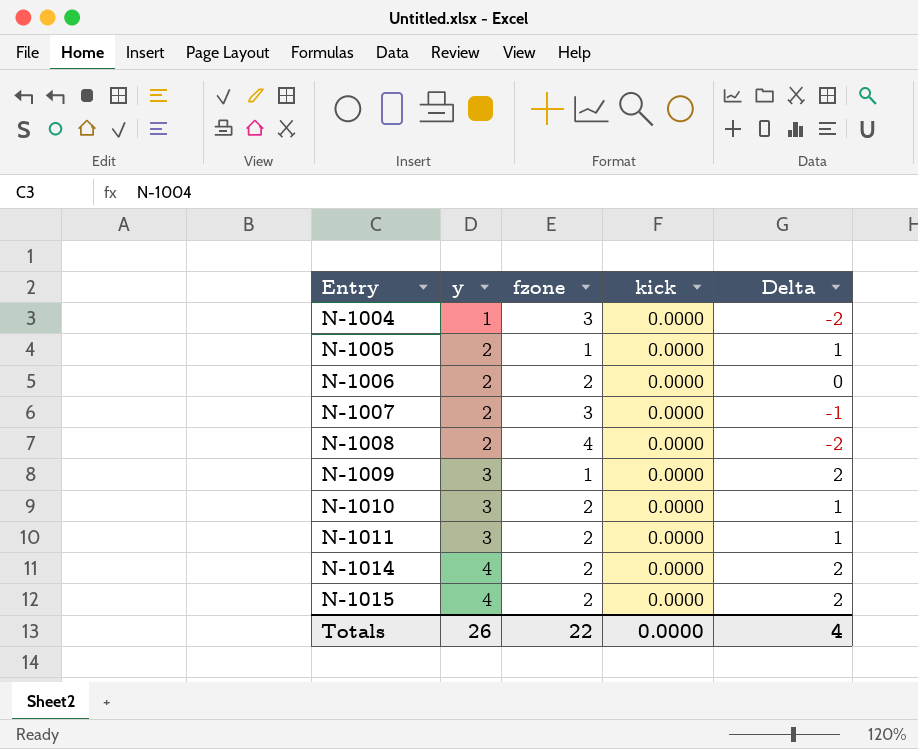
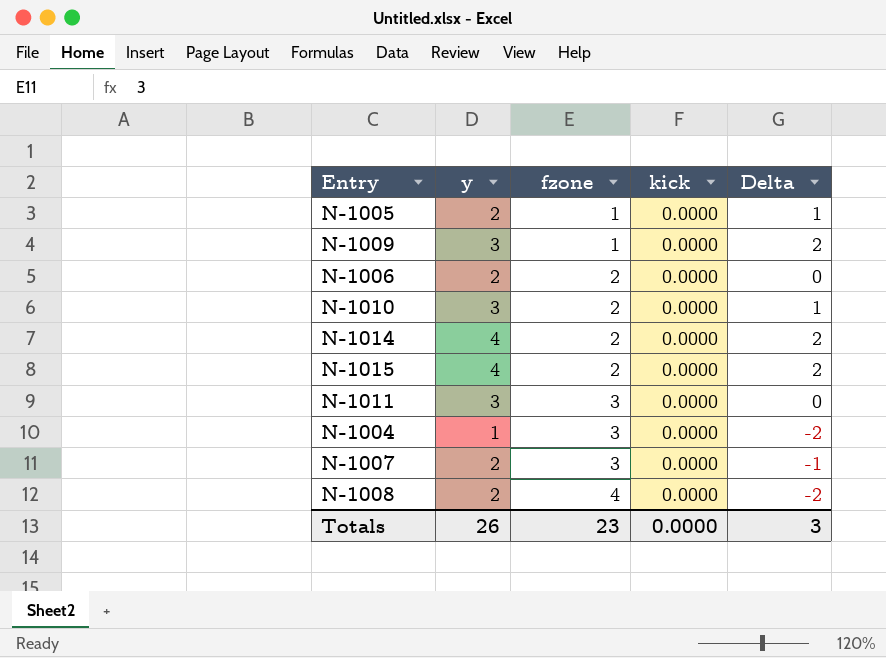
row order: Entry ascending -> fzone ascending
N-1011 | fzone: 2 -> 3
N-1011 | Delta: 1 -> 0
Totals | fzone: 22 -> 23
Totals | Delta: 4 -> 3

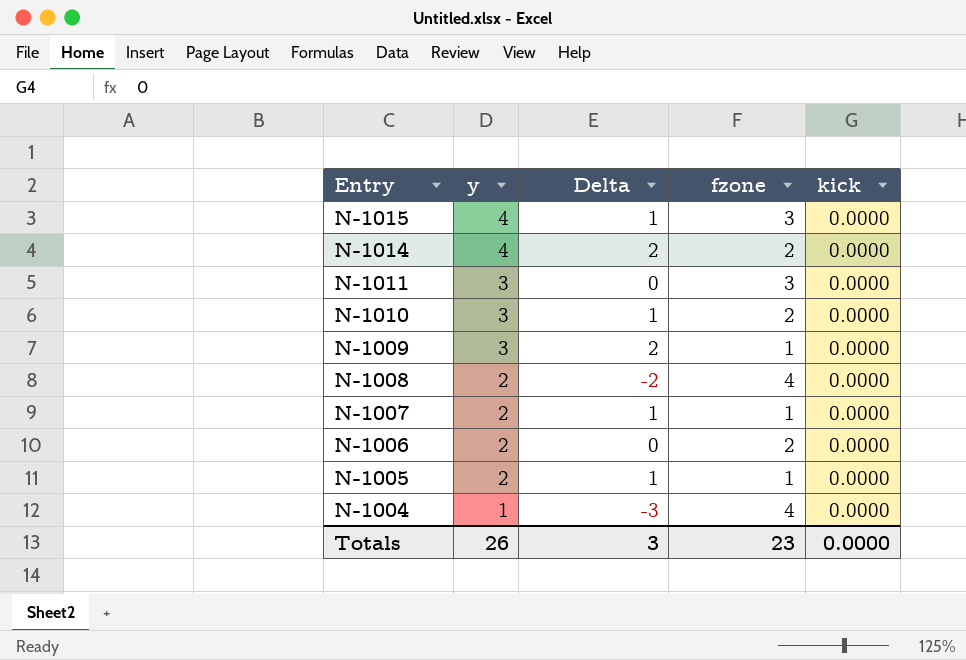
row order: fzone ascending -> Entry descending
column Delta | position: 5 -> 3
N-1015 | Delta: 2 -> 1
N-1015 | fzone: 2 -> 3
N-1007 | Delta: -1 -> 1
N-1007 | fzone: 3 -> 1
N-1004 | Delta: -2 -> -3
N-1004 | fzone: 3 -> 4

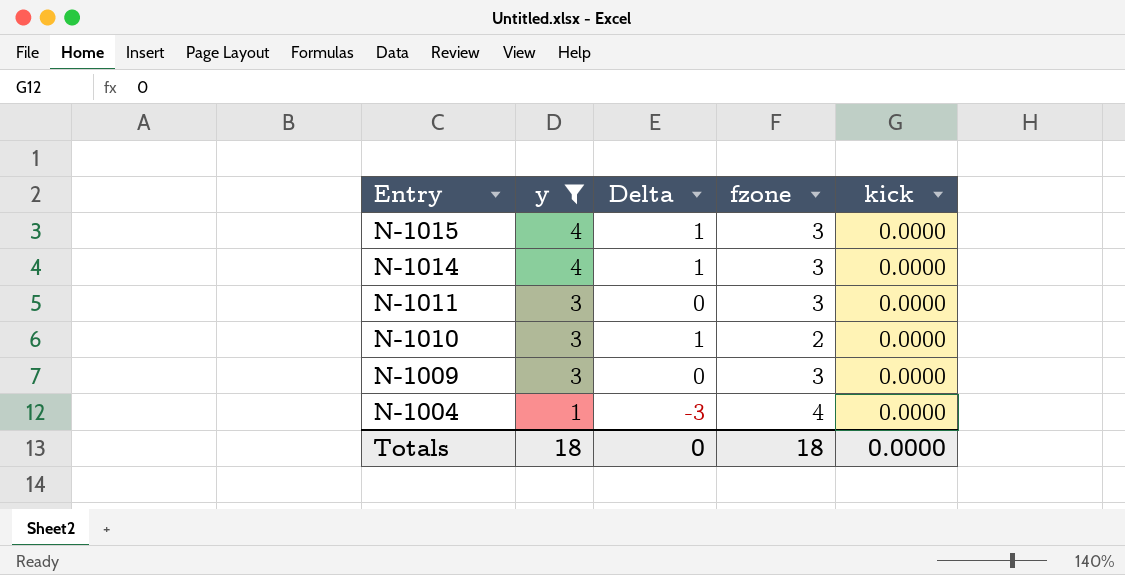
filter: none -> y != 2
N-1014 | Delta: 2 -> 1
N-1014 | fzone: 2 -> 3
N-1009 | Delta: 2 -> 0
N-1009 | fzone: 1 -> 3
Totals | y: 26 -> 18
Totals | Delta: 3 -> 0
Totals | fzone: 23 -> 18

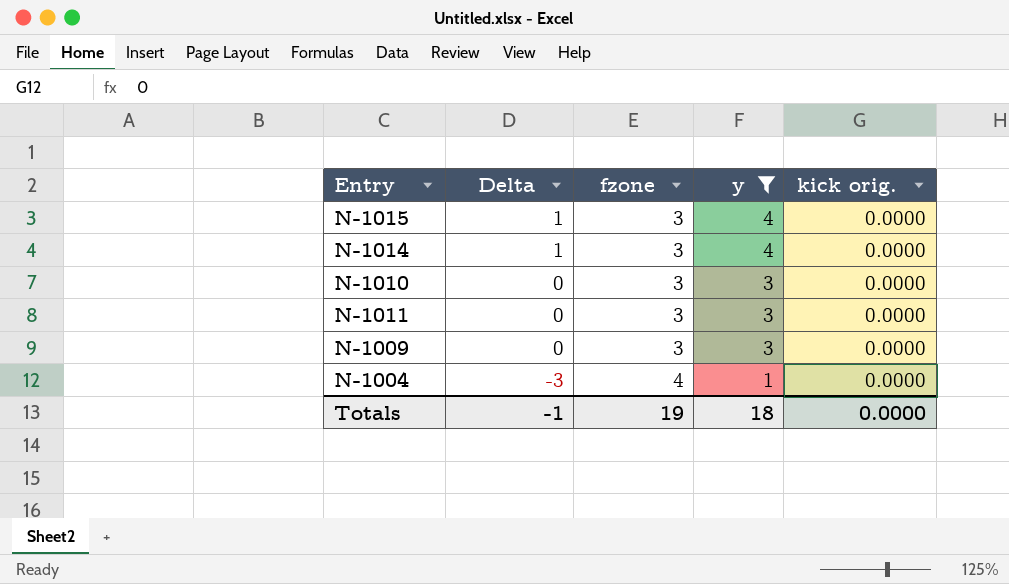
row order: Entry descending -> Delta descending
column y | position: 2 -> 4
column name: kick -> kick orig.
N-1010 | Delta: 1 -> 0
N-1010 | fzone: 2 -> 3
Totals | Delta: 0 -> -1
Totals | fzone: 18 -> 19

